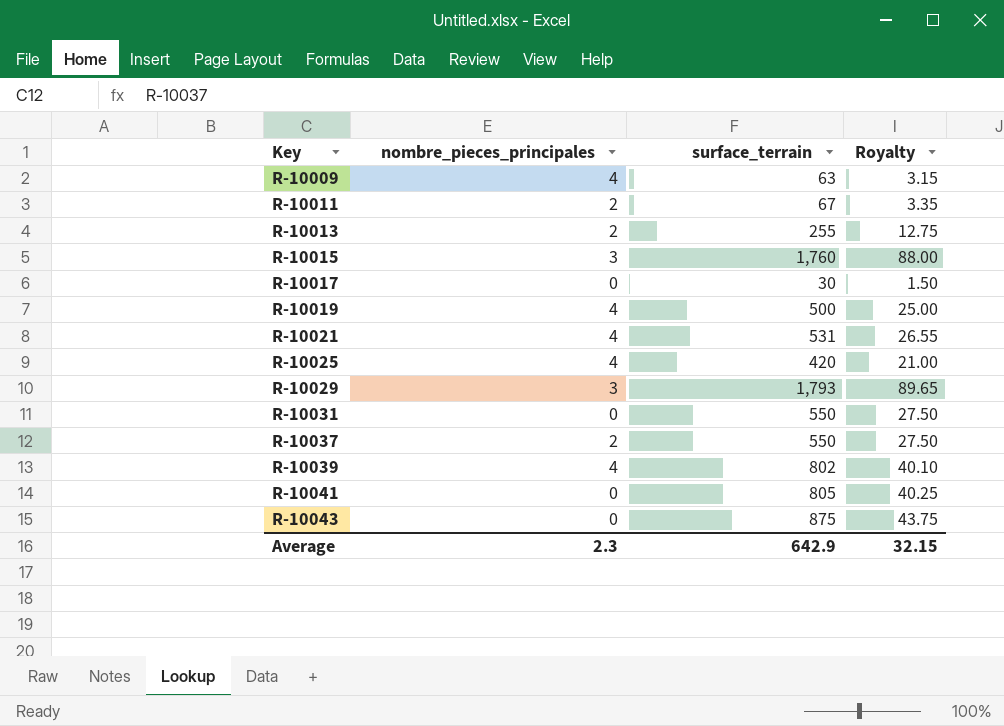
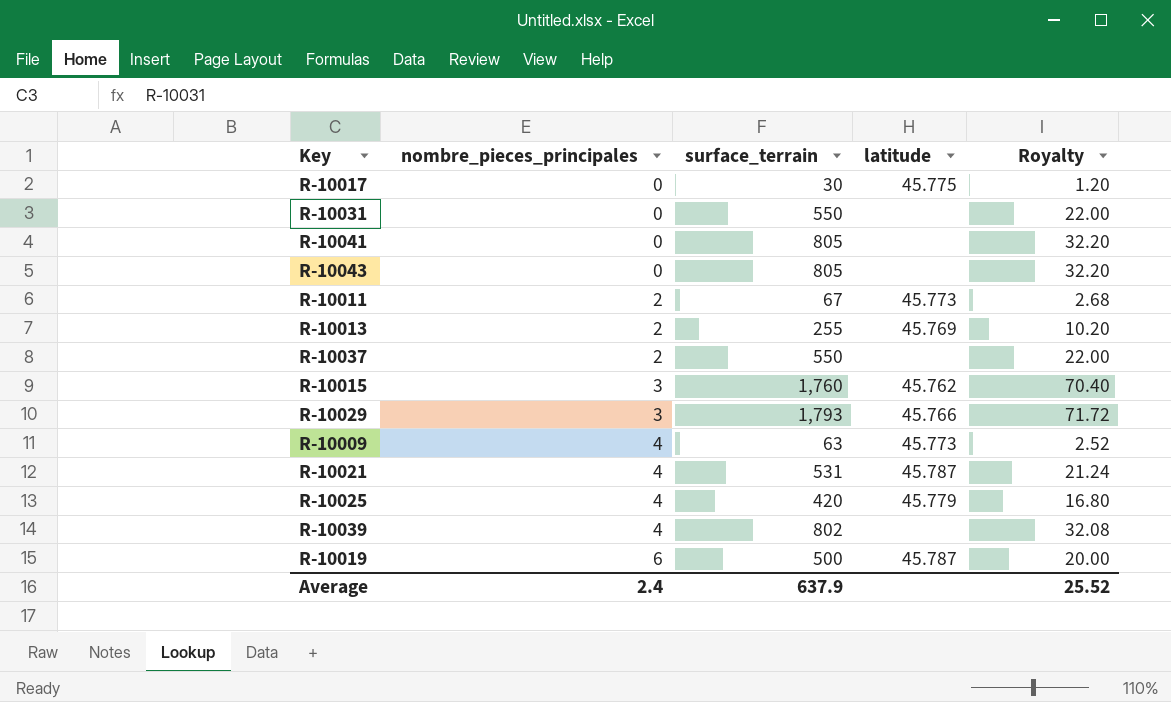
row order: Key ascending -> nombre_pieces_principales ascending
column latitude | position: none -> 4
column Royalty | formula: [surface_terrain] * 0.05 -> [surface_terrain] * 0.04
R-10043 | surface_terrain: 875 -> 805
R-10019 | nombre_pieces_principales: 4 -> 6
Average | nombre_pieces_principales: 2.3 -> 2.4
Average | surface_terrain: 642.9 -> 637.9
Average | Royalty: 32.15 -> 25.52

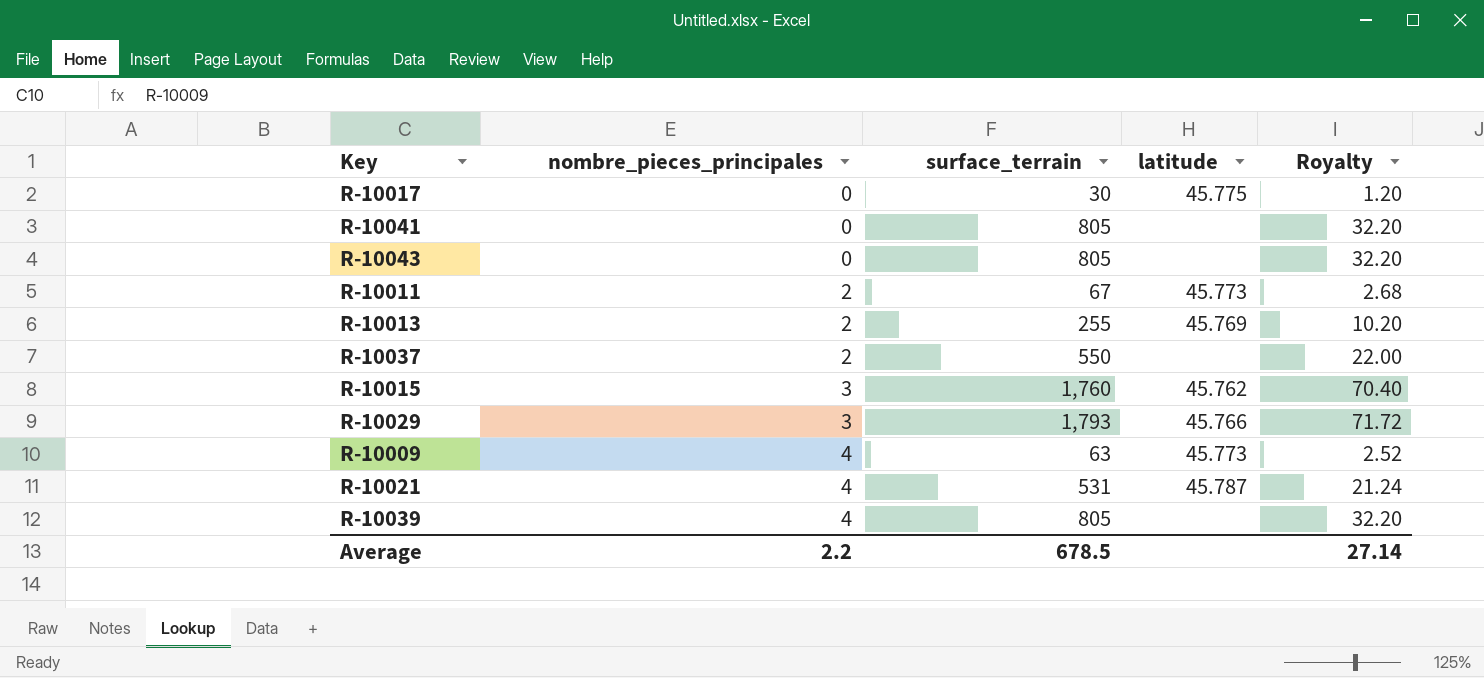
row R-10031: 0 | 550 | none | 22.00 -> none
row R-10025: 4 | 420 | 45.779 | 16.80 -> none
row R-10019: 6 | 500 | 45.787 | 20.00 -> none
R-10039 | surface_terrain: 802 -> 805
R-10039 | Royalty: 32.08 -> 32.20
Average | nombre_pieces_principales: 2.4 -> 2.2
Average | surface_terrain: 637.9 -> 678.5
Average | Royalty: 25.52 -> 27.14

